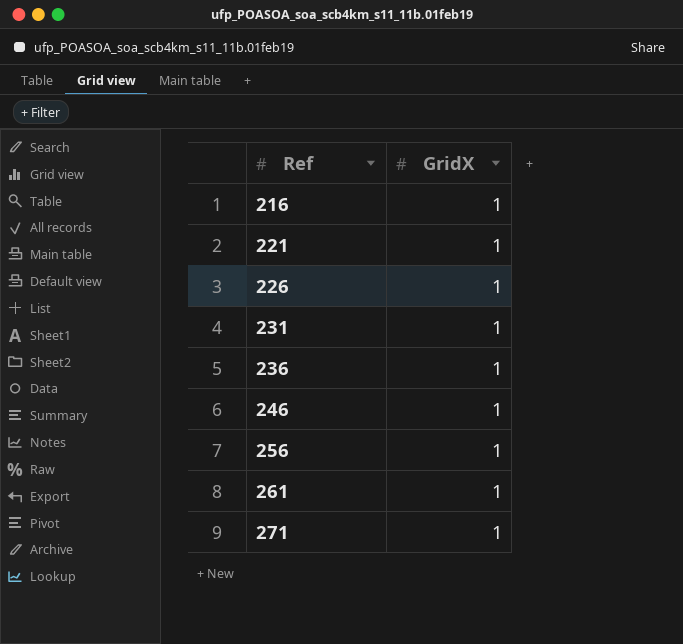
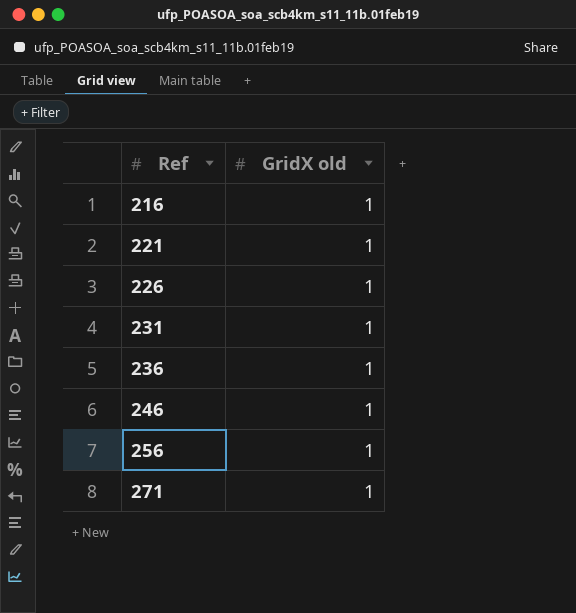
column name: GridX -> GridX old
row 261: 1 -> none

